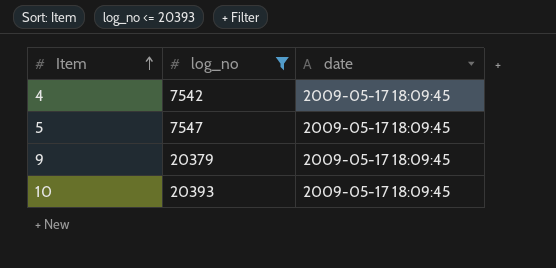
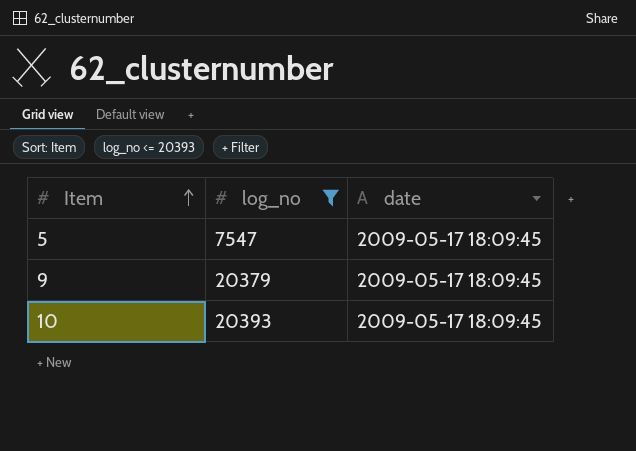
row 4: 7542 | 2009-05-17 18:09:45 -> none

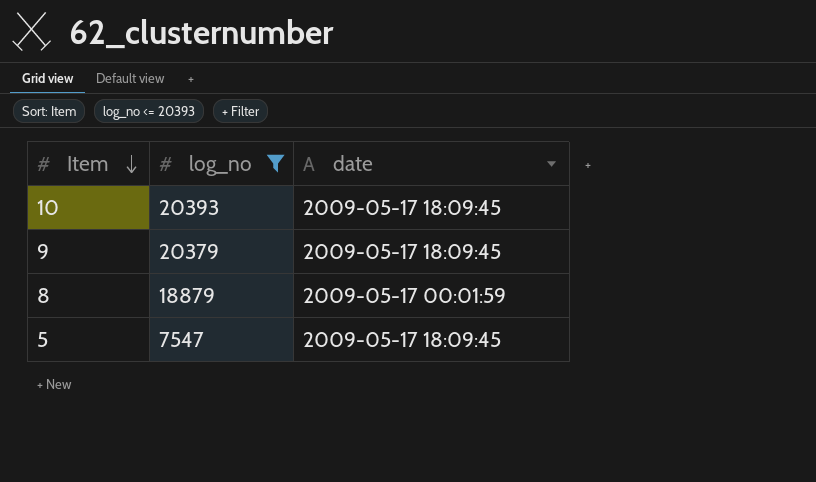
row order: Item ascending -> Item descending
row 8: none -> 18879 | 2009-05-17 00:01:59

